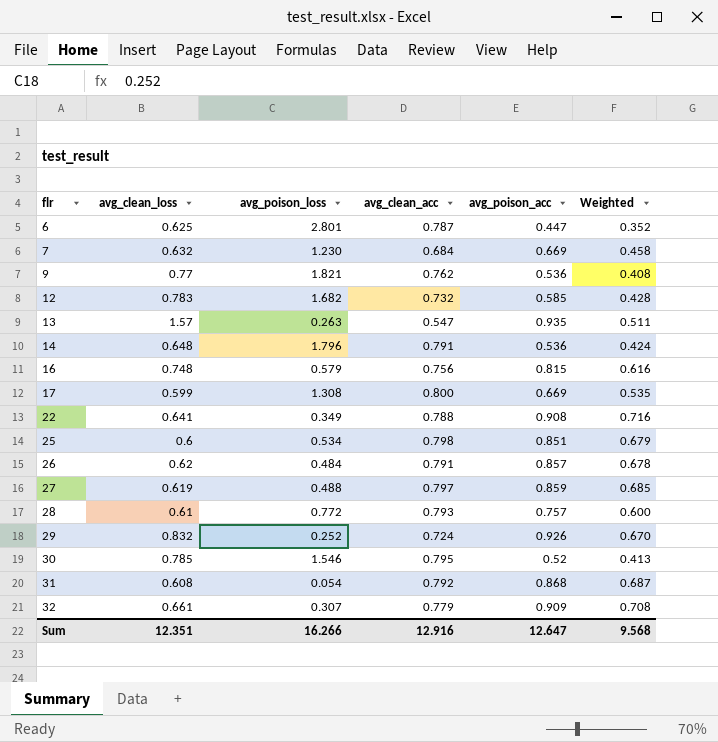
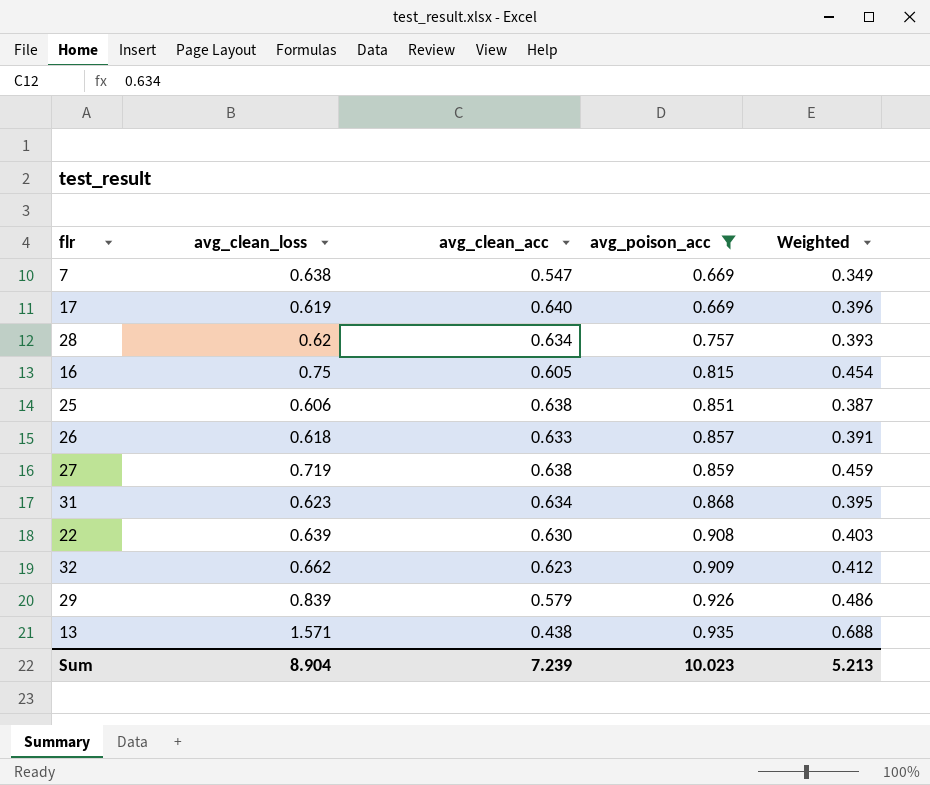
filter: none -> avg_poison_acc >= 0.669
row order: flr ascending -> avg_poison_acc ascending
column avg_poison_loss | position: 3 -> none
column Weighted | formula: [avg_clean_acc] * [avg_poison_acc] -> [avg_clean_loss] * [avg_clean_acc]
7 | avg_clean_loss: 0.632 -> 0.638
7 | avg_clean_acc: 0.684 -> 0.547
17 | avg_clean_loss: 0.599 -> 0.619
17 | avg_clean_acc: 0.800 -> 0.640
28 | avg_clean_loss: 0.61 -> 0.62
28 | avg_clean_acc: 0.793 -> 0.634
16 | avg_clean_loss: 0.748 -> 0.75
16 | avg_clean_acc: 0.756 -> 0.605
25 | avg_clean_loss: 0.6 -> 0.606
25 | avg_clean_acc: 0.798 -> 0.638
26 | avg_clean_loss: 0.62 -> 0.618
26 | avg_clean_acc: 0.791 -> 0.633
27 | avg_clean_loss: 0.619 -> 0.719
27 | avg_clean_acc: 0.797 -> 0.638
31 | avg_clean_loss: 0.608 -> 0.623
31 | avg_clean_acc: 0.792 -> 0.634
22 | avg_clean_loss: 0.641 -> 0.639
22 | avg_clean_acc: 0.788 -> 0.630
32 | avg_clean_loss: 0.661 -> 0.662
32 | avg_clean_acc: 0.779 -> 0.623
29 | avg_clean_loss: 0.832 -> 0.839
29 | avg_clean_acc: 0.724 -> 0.579
13 | avg_clean_loss: 1.57 -> 1.571
13 | avg_clean_acc: 0.547 -> 0.438
Sum | avg_clean_loss: 12.351 -> 8.904
Sum | avg_clean_acc: 12.916 -> 7.239
Sum | avg_poison_acc: 12.647 -> 10.023
Sum | Weighted: 9.568 -> 5.213

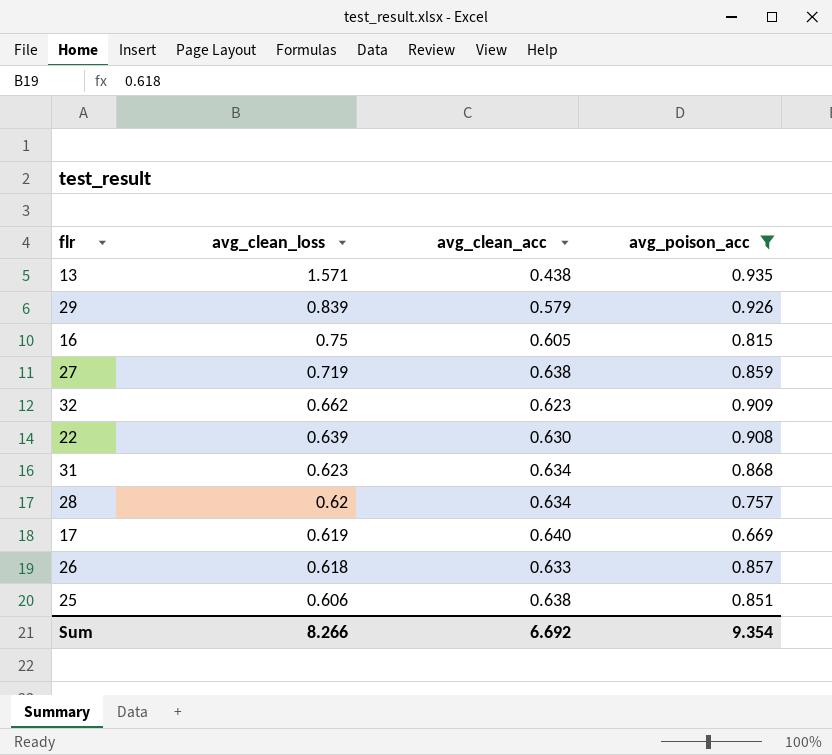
row order: avg_poison_acc ascending -> avg_clean_loss descending
column Weighted | formula: [avg_clean_loss] * [avg_clean_acc] -> none
row 7: 0.638 | 0.547 | 0.669 | 0.349 -> none
Sum | avg_clean_loss: 8.904 -> 8.266
Sum | avg_clean_acc: 7.239 -> 6.692
Sum | avg_poison_acc: 10.023 -> 9.354

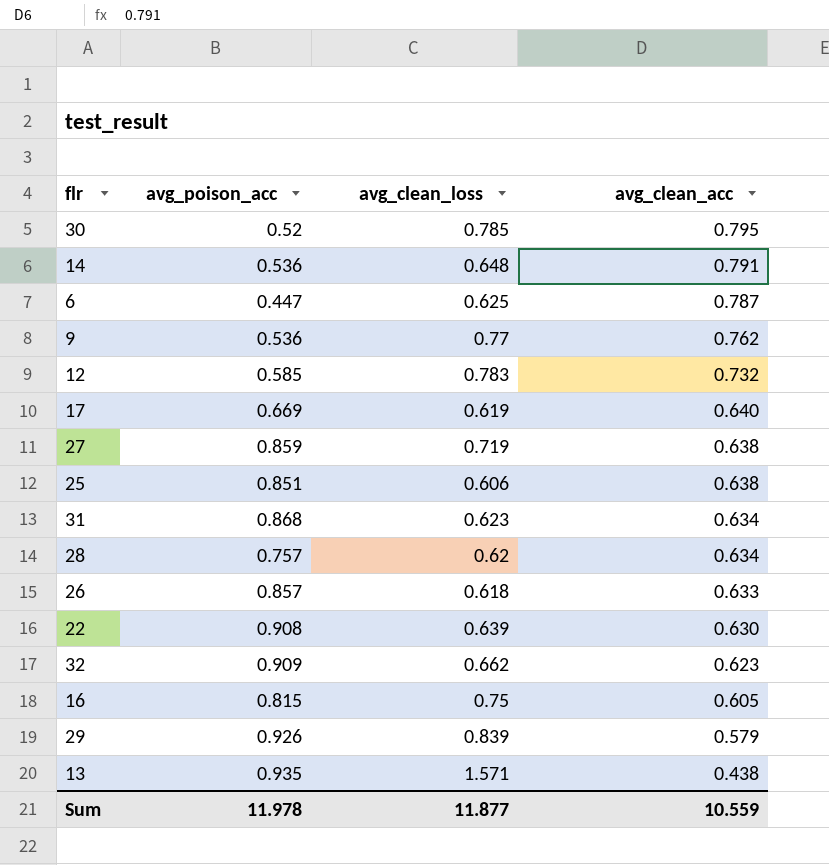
filter: avg_poison_acc >= 0.669 -> none
row order: avg_clean_loss descending -> avg_clean_acc descending
column avg_poison_acc | position: 4 -> 2
Sum | avg_poison_acc: 9.354 -> 11.978
Sum | avg_clean_loss: 8.266 -> 11.877
Sum | avg_clean_acc: 6.692 -> 10.559

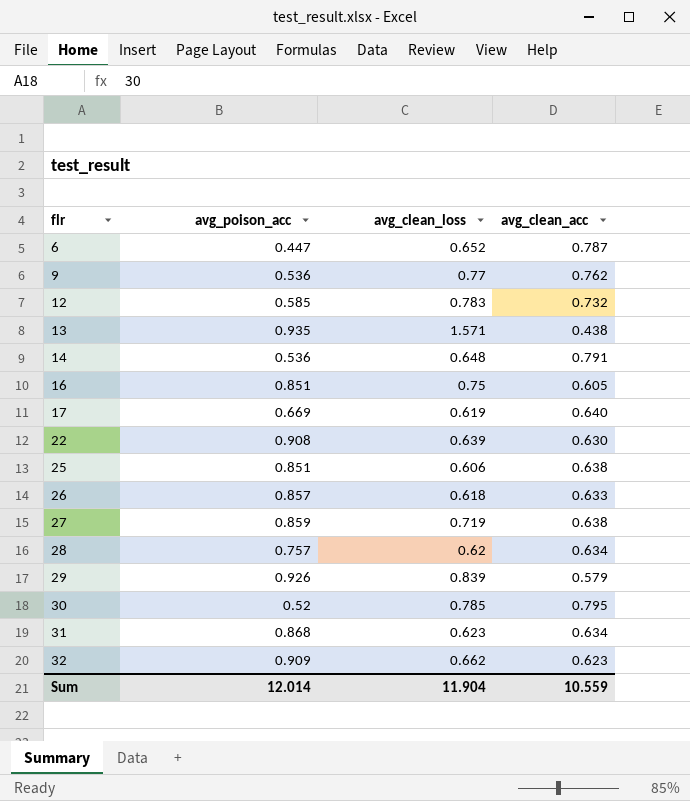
row order: avg_clean_acc descending -> flr ascending
6 | avg_clean_loss: 0.625 -> 0.652
16 | avg_poison_acc: 0.815 -> 0.851
Sum | avg_poison_acc: 11.978 -> 12.014
Sum | avg_clean_loss: 11.877 -> 11.904

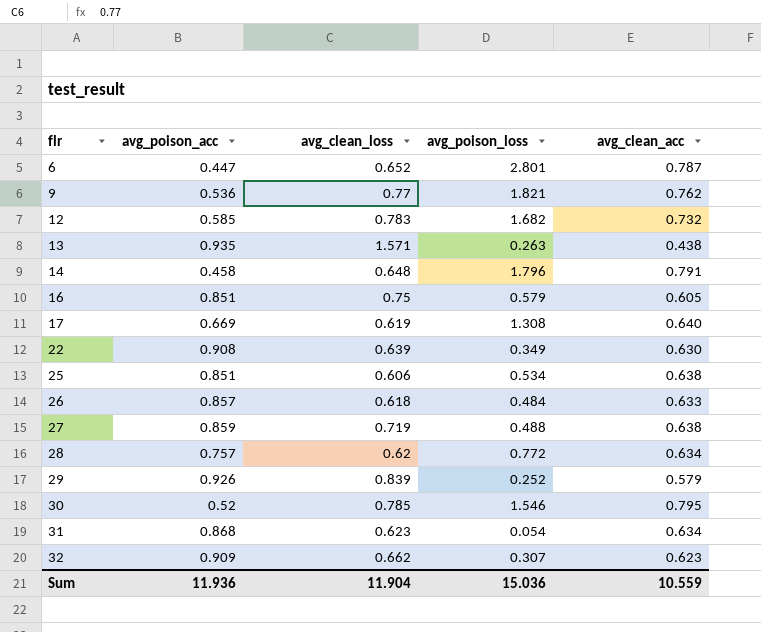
column avg_poison_loss | position: none -> 4
14 | avg_poison_acc: 0.536 -> 0.458
Sum | avg_poison_acc: 12.014 -> 11.936

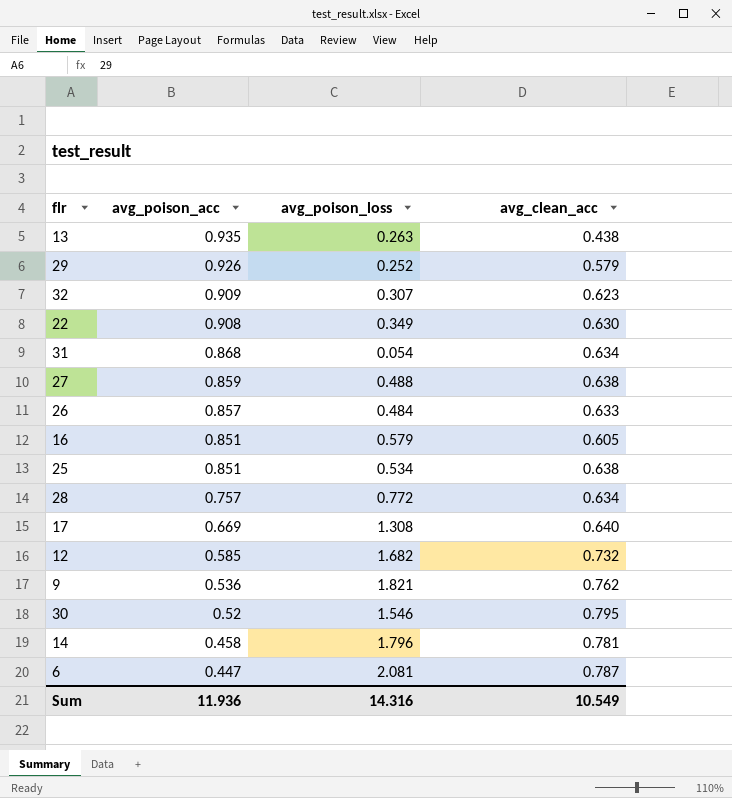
row order: flr ascending -> avg_poison_acc descending
column avg_clean_loss | position: 3 -> none
14 | avg_clean_acc: 0.791 -> 0.781
6 | avg_poison_loss: 2.801 -> 2.081
Sum | avg_poison_loss: 15.036 -> 14.316
Sum | avg_clean_acc: 10.559 -> 10.549

